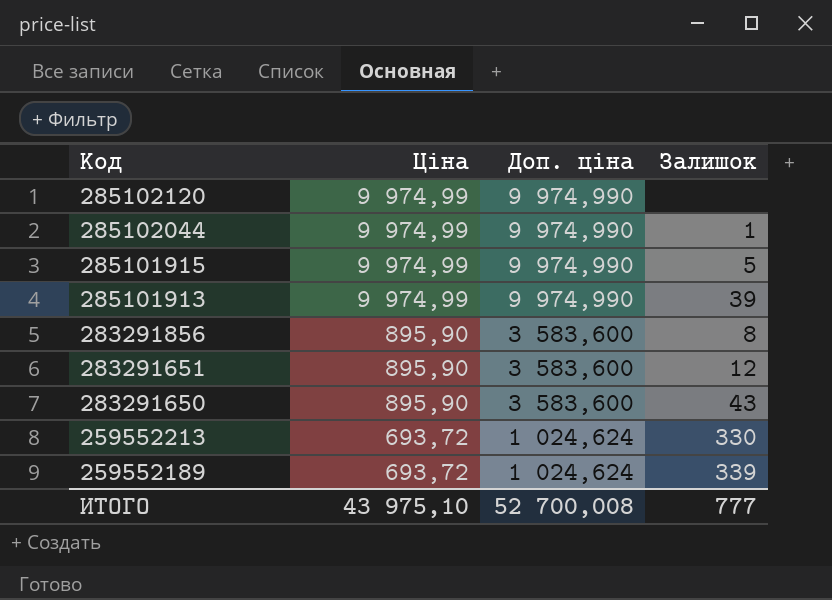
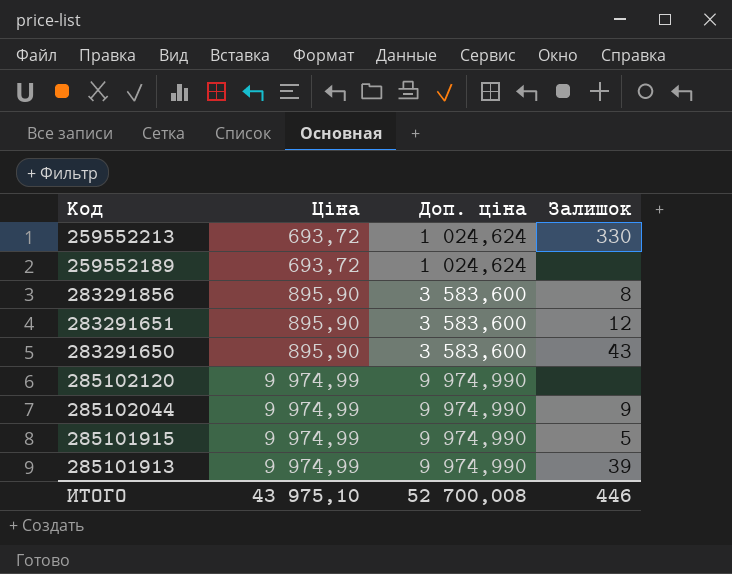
row order: Код descending -> Ціна ascending
259552189 | Залишок: 339 -> none
285102044 | Залишок: 1 -> 9
ИТОГО | Залишок: 777 -> 446

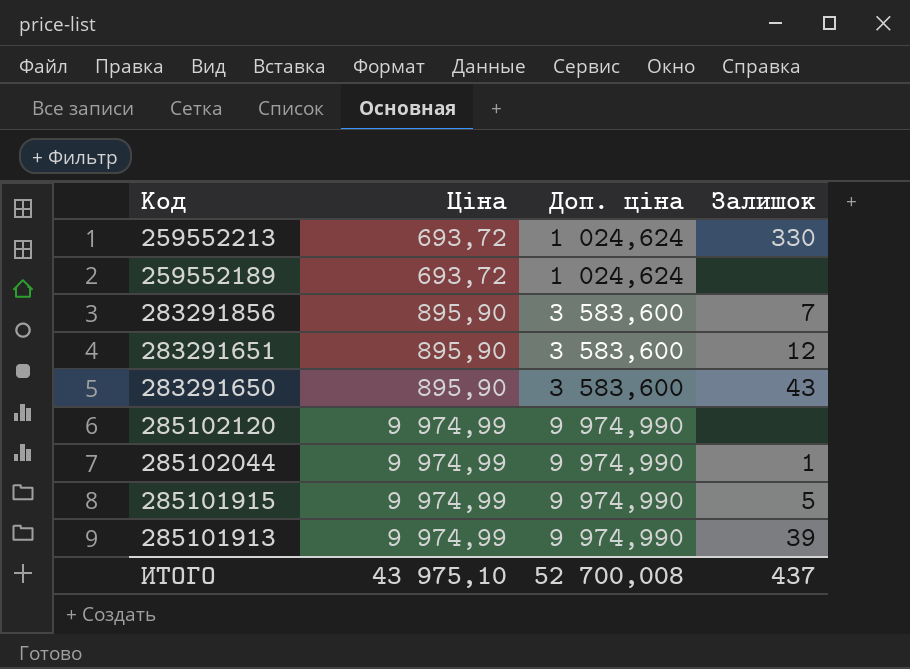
283291856 | Залишок: 8 -> 7
285102044 | Залишок: 9 -> 1
ИТОГО | Залишок: 446 -> 437

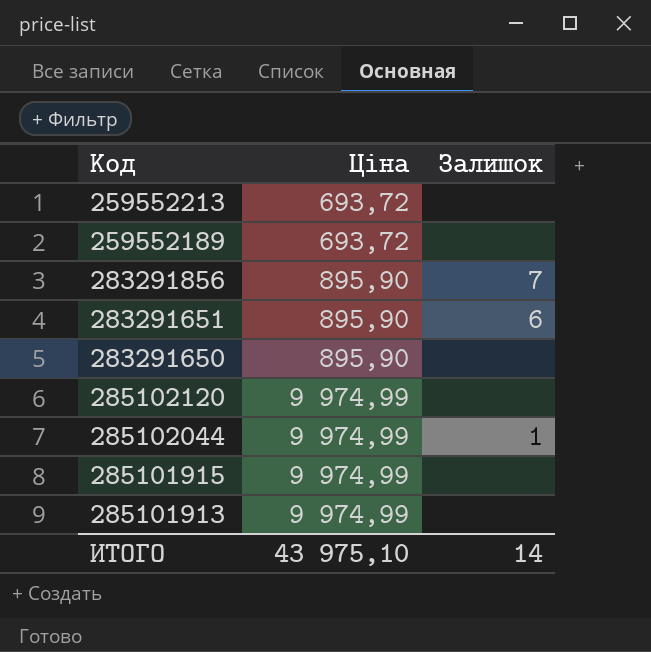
column Доп. ціна | position: 3 -> none
259552213 | Залишок: 330 -> none
283291651 | Залишок: 12 -> 6
283291650 | Залишок: 43 -> none
285101915 | Залишок: 5 -> none
285101913 | Залишок: 39 -> none
ИТОГО | Залишок: 437 -> 14

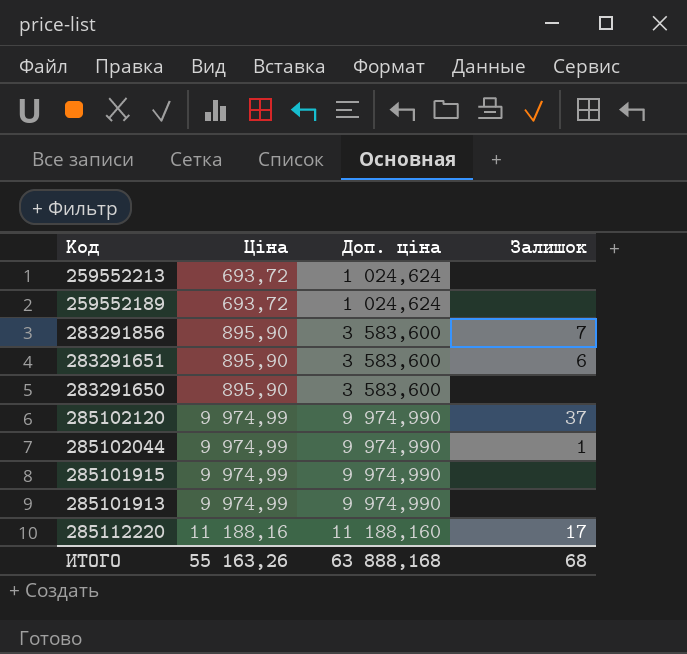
column Доп. ціна | position: none -> 3
285102120 | Залишок: none -> 37
row 285112220: none -> 11 188,16 | 11 188,160 | 17
ИТОГО | Ціна: 43 975,10 -> 55 163,26
ИТОГО | Залишок: 14 -> 68

